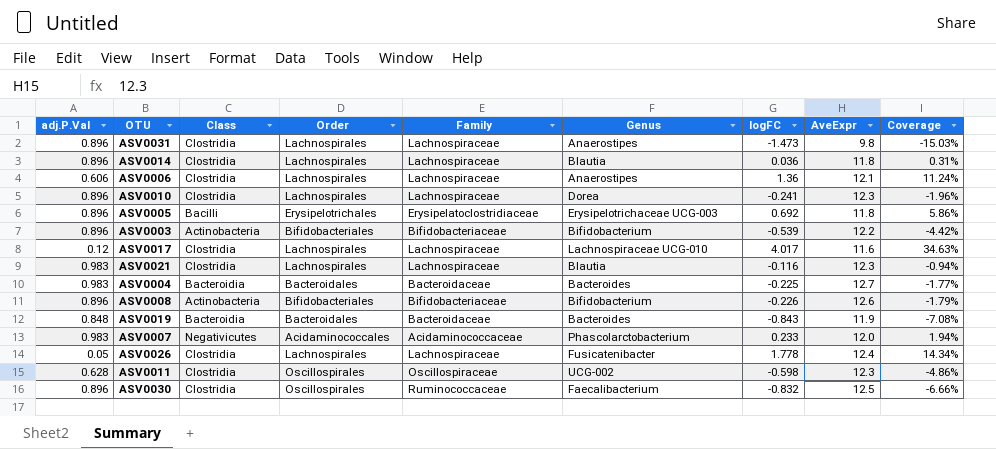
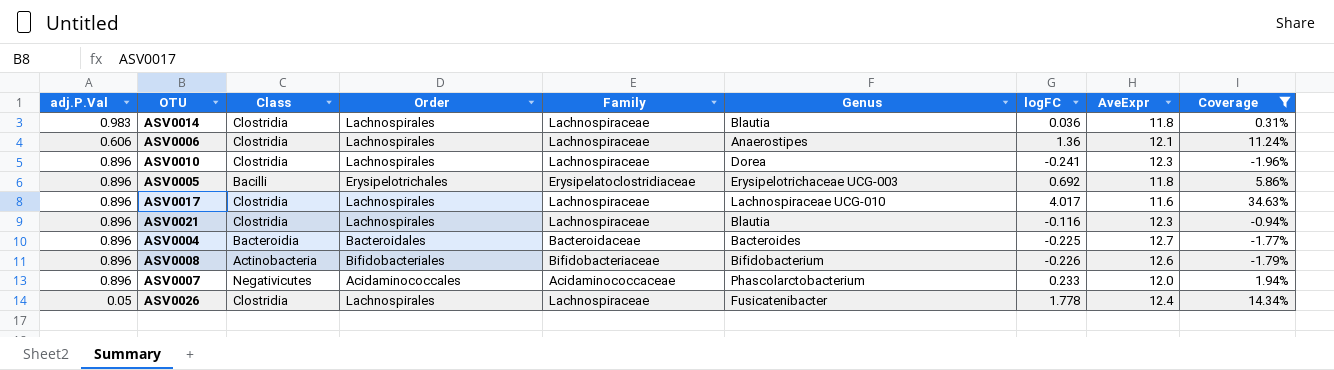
filter: none -> Coverage >= -1.96%
ASV0014 | adj.P.Val: 0.896 -> 0.983
ASV0017 | adj.P.Val: 0.12 -> 0.896
ASV0021 | adj.P.Val: 0.983 -> 0.896
ASV0004 | adj.P.Val: 0.983 -> 0.896
ASV0007 | adj.P.Val: 0.983 -> 0.896

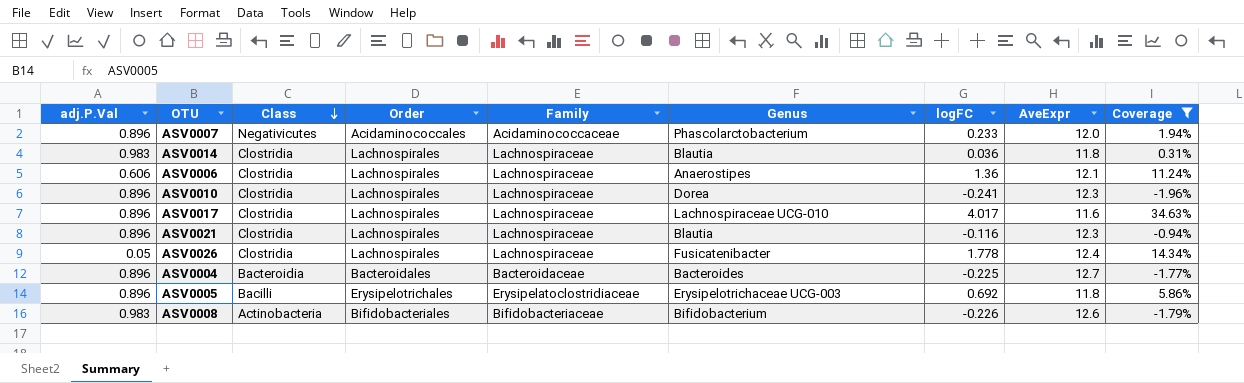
row order: none -> Class descending
ASV0008 | adj.P.Val: 0.896 -> 0.983

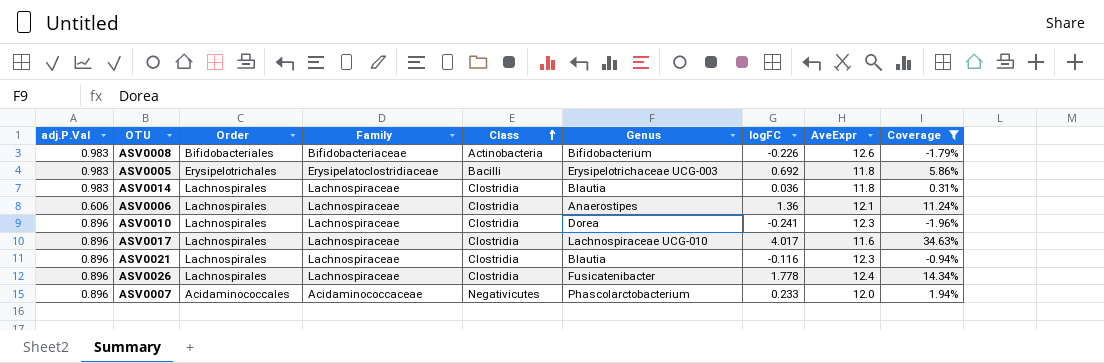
row order: Class descending -> Class ascending
column Class | position: 3 -> 5
row ASV0004: 0.896 | Bacteroidia | Bacteroidales | Bacteroidaceae | Bacteroides | -0.225 | 12.7 | -1.77% -> none
ASV0005 | adj.P.Val: 0.896 -> 0.983
ASV0026 | adj.P.Val: 0.05 -> 0.896

